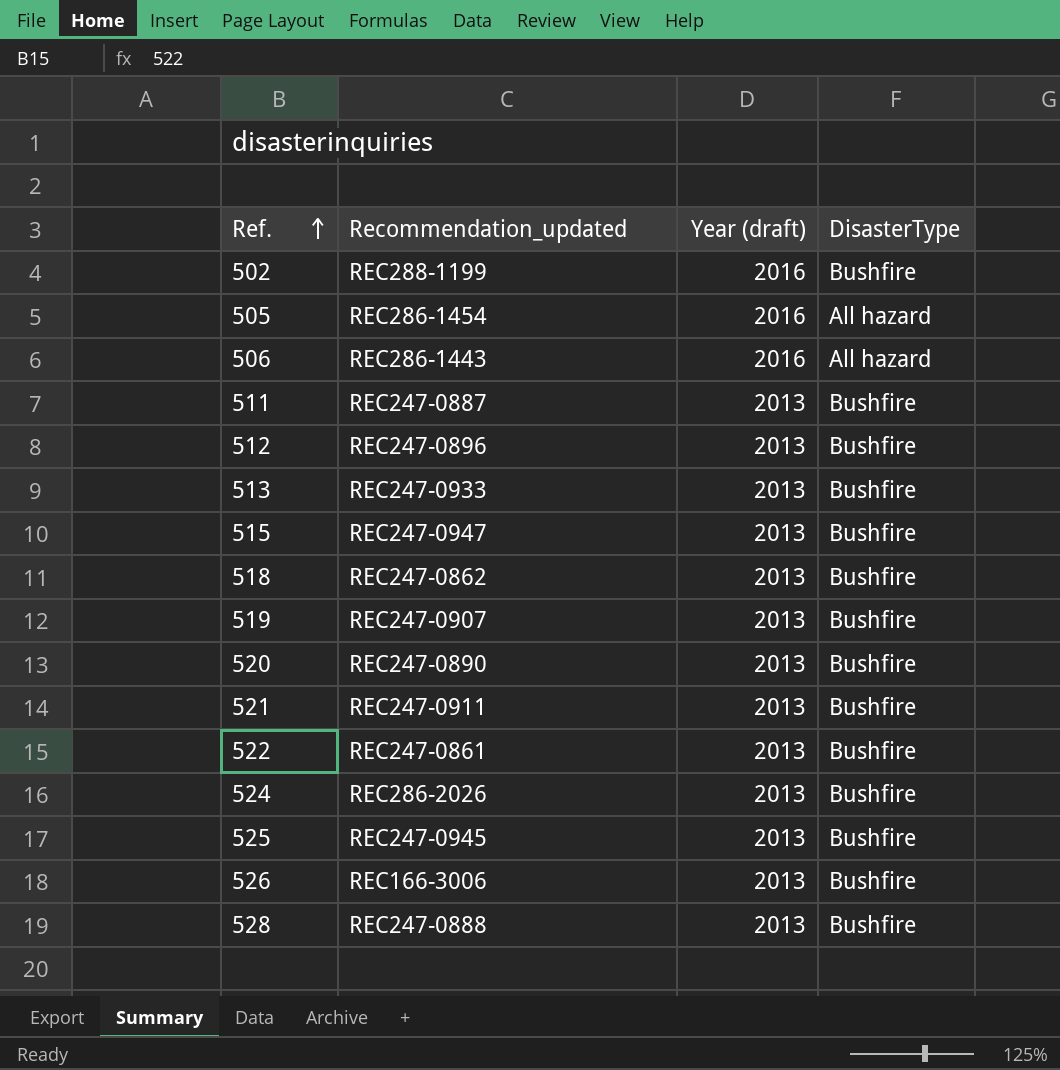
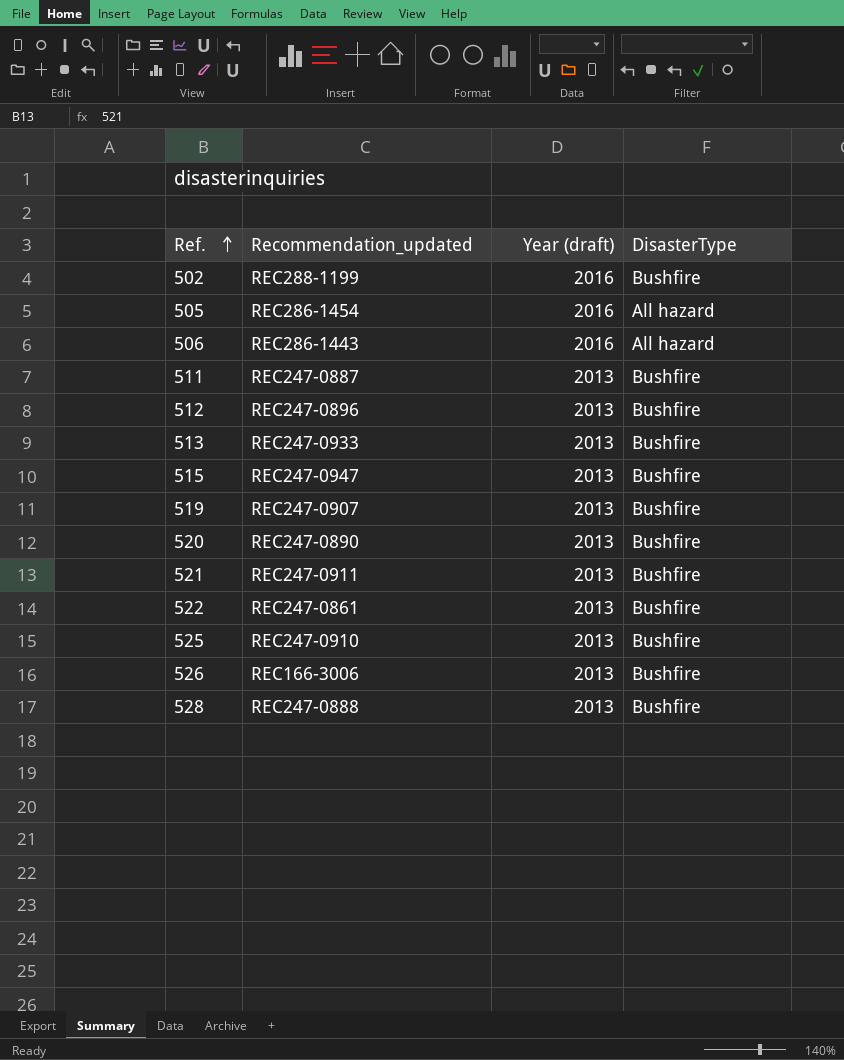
row 518: REC247-0862 | 2013 | Bushfire -> none
row 524: REC286-2026 | 2013 | Bushfire -> none
525 | Recommendation_updated: REC247-0945 -> REC247-0910

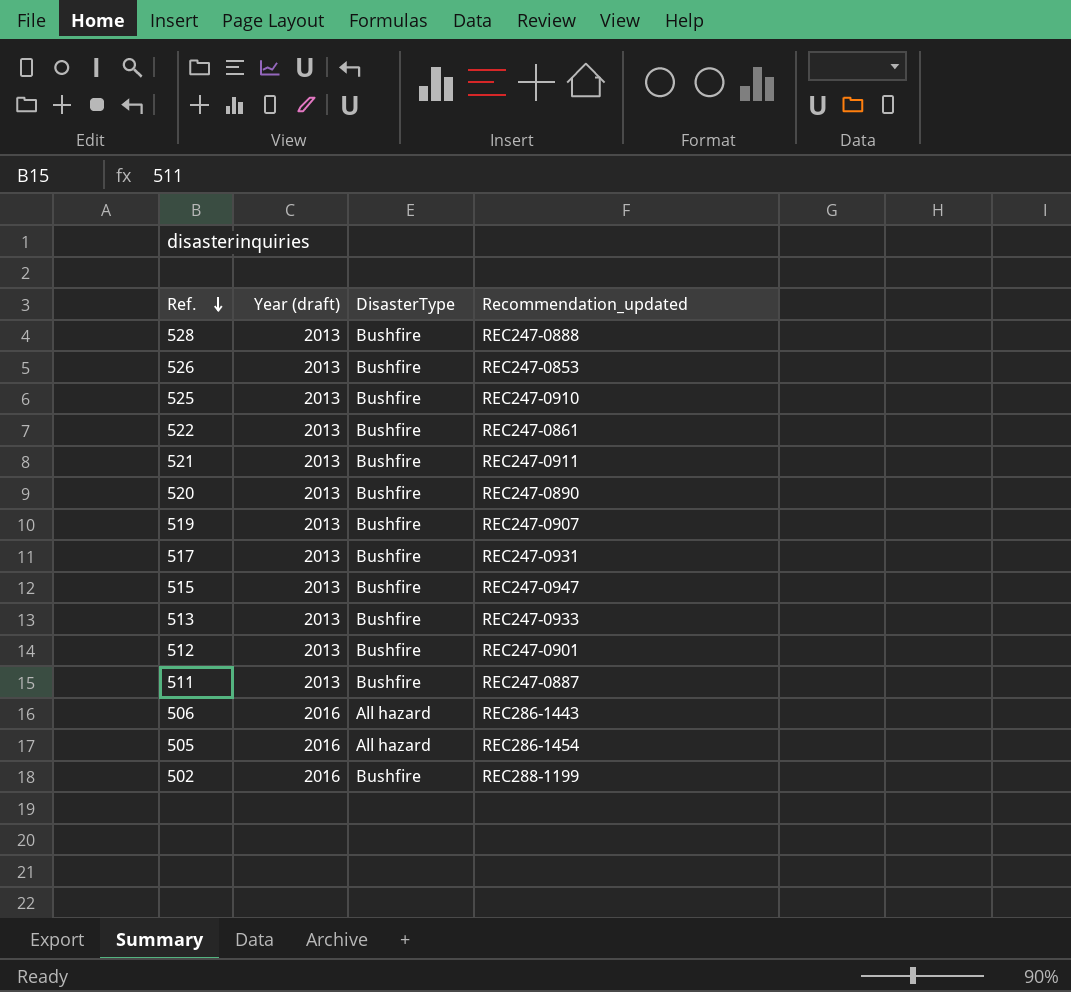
row order: Ref. ascending -> Ref. descending
column Recommendation_updated | position: 2 -> 4
526 | Recommendation_updated: REC166-3006 -> REC247-0853
row 517: none -> 2013 | Bushfire | REC247-0931
512 | Recommendation_updated: REC247-0896 -> REC247-0901

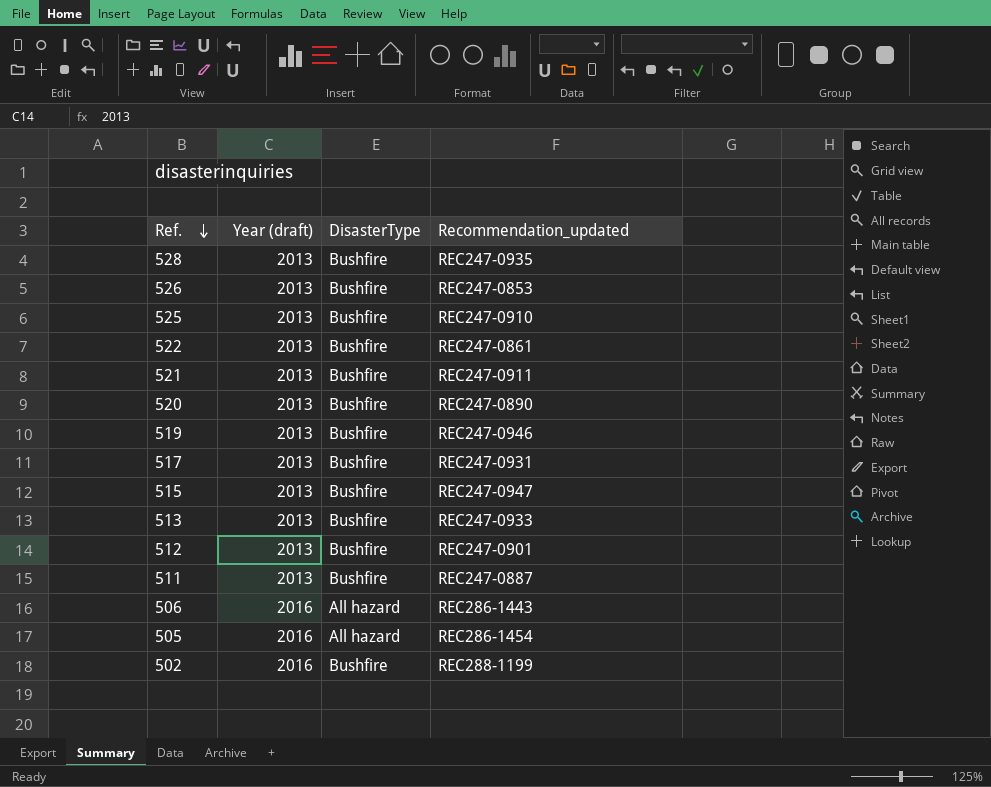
528 | Recommendation_updated: REC247-0888 -> REC247-0935
519 | Recommendation_updated: REC247-0907 -> REC247-0946

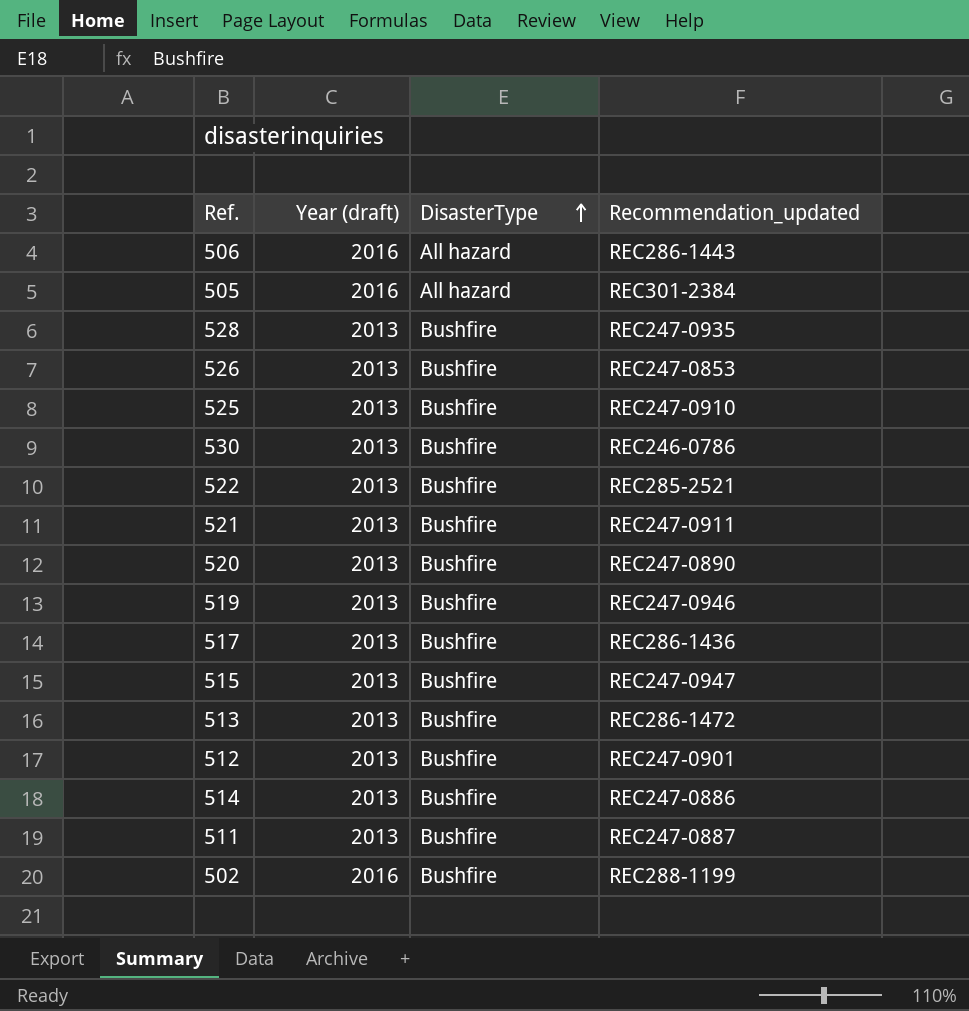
row order: Ref. descending -> DisasterType ascending
505 | Recommendation_updated: REC286-1454 -> REC301-2384
row 530: none -> 2013 | Bushfire | REC246-0786
522 | Recommendation_updated: REC247-0861 -> REC285-2521
517 | Recommendation_updated: REC247-0931 -> REC286-1436
513 | Recommendation_updated: REC247-0933 -> REC286-1472
row 514: none -> 2013 | Bushfire | REC247-0886

